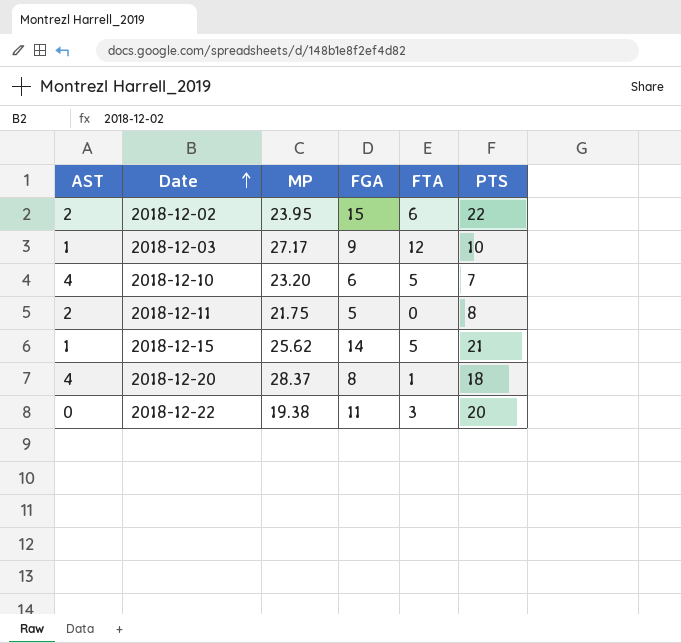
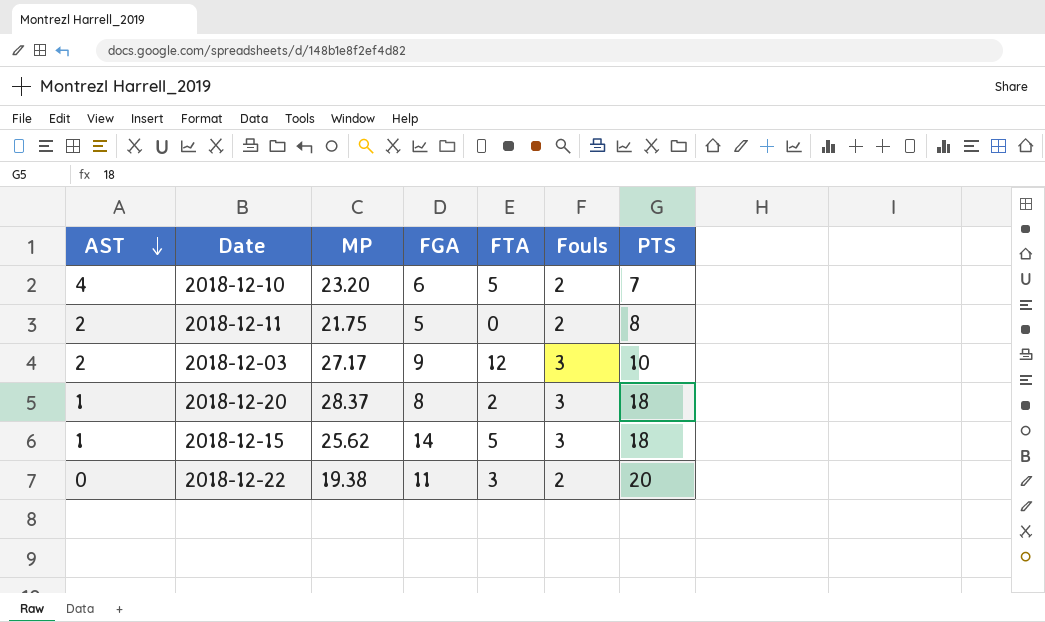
row order: Date ascending -> AST descending
column Fouls | position: none -> 6
row 2018-12-02: 2 | 23.95 | 15 | 6 | 22 -> none
2018-12-03 | AST: 1 -> 2
2018-12-20 | AST: 4 -> 1
2018-12-20 | FTA: 1 -> 2
2018-12-15 | PTS: 21 -> 18

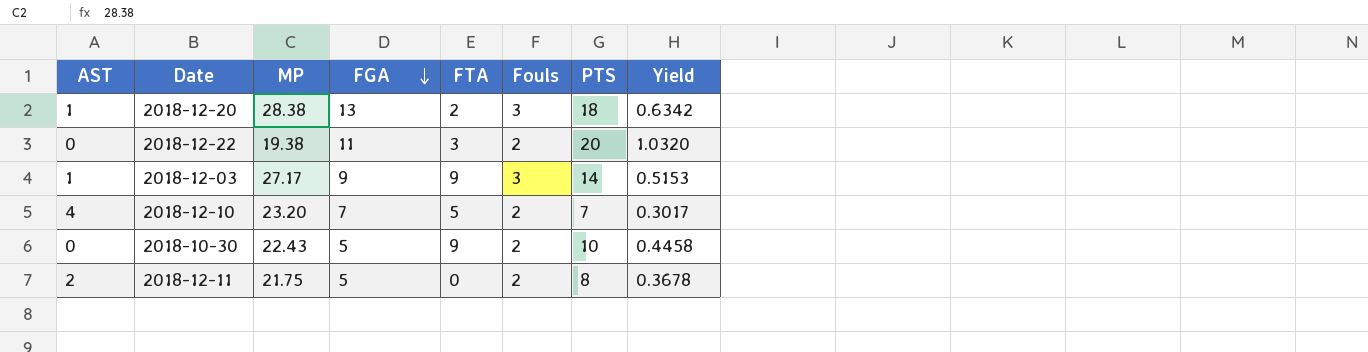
row order: AST descending -> FGA descending
column Yield | formula: none -> [PTS] / [MP]
row 2018-12-15: 1 | 25.62 | 14 | 5 | 3 | 18 -> none
2018-12-20 | MP: 28.37 -> 28.38
2018-12-20 | FGA: 8 -> 13
2018-12-03 | AST: 2 -> 1
2018-12-03 | FTA: 12 -> 9
2018-12-03 | PTS: 10 -> 14
2018-12-10 | FGA: 6 -> 7
row 2018-10-30: none -> 0 | 22.43 | 5 | 9 | 2 | 10 | 0.4458

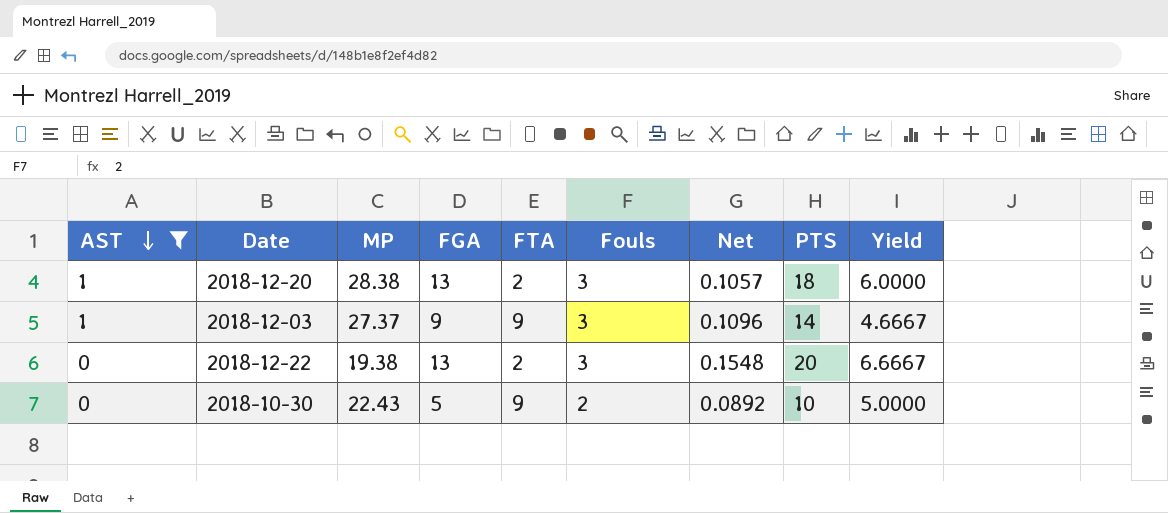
filter: none -> AST <= 1
row order: FGA descending -> AST descending
column Net | formula: none -> [Fouls] / [MP]
column Yield | formula: [PTS] / [MP] -> [PTS] / [Fouls]
2018-12-03 | MP: 27.17 -> 27.37
2018-12-22 | FGA: 11 -> 13
2018-12-22 | FTA: 3 -> 2
2018-12-22 | Fouls: 2 -> 3

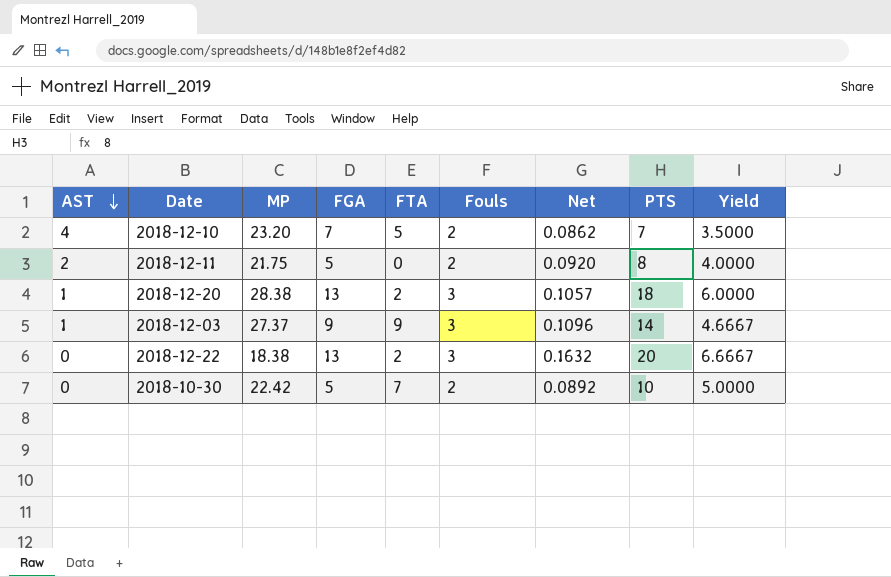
filter: AST <= 1 -> none
2018-12-22 | MP: 19.38 -> 18.38
2018-12-22 | Net: 0.1548 -> 0.1632
2018-10-30 | MP: 22.43 -> 22.42
2018-10-30 | FTA: 9 -> 7

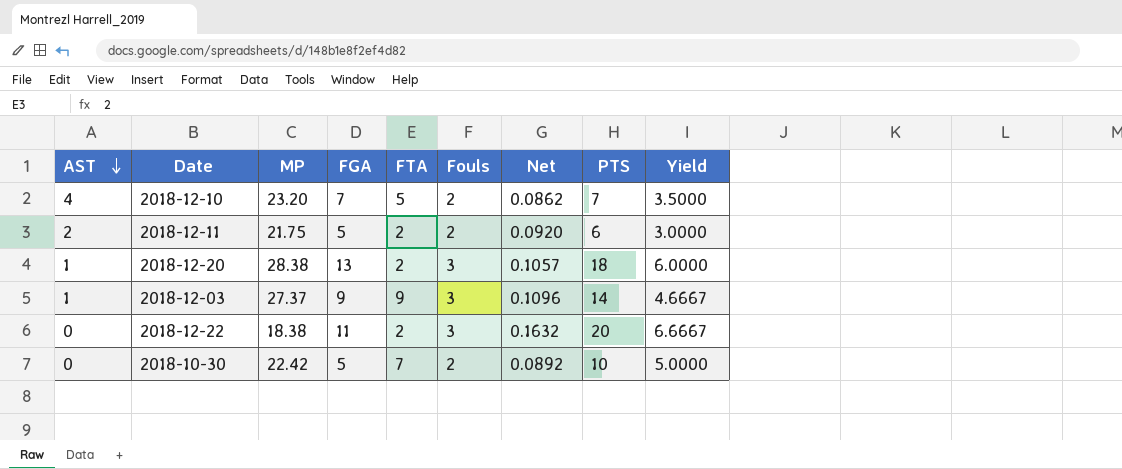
2018-12-11 | FTA: 0 -> 2
2018-12-11 | PTS: 8 -> 6
2018-12-11 | Yield: 4.0000 -> 3.0000
2018-12-22 | FGA: 13 -> 11

